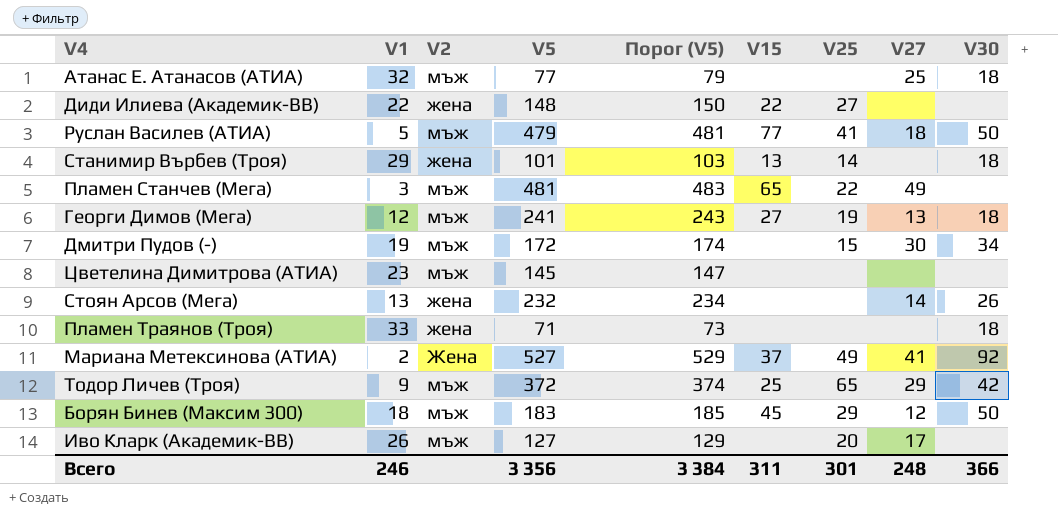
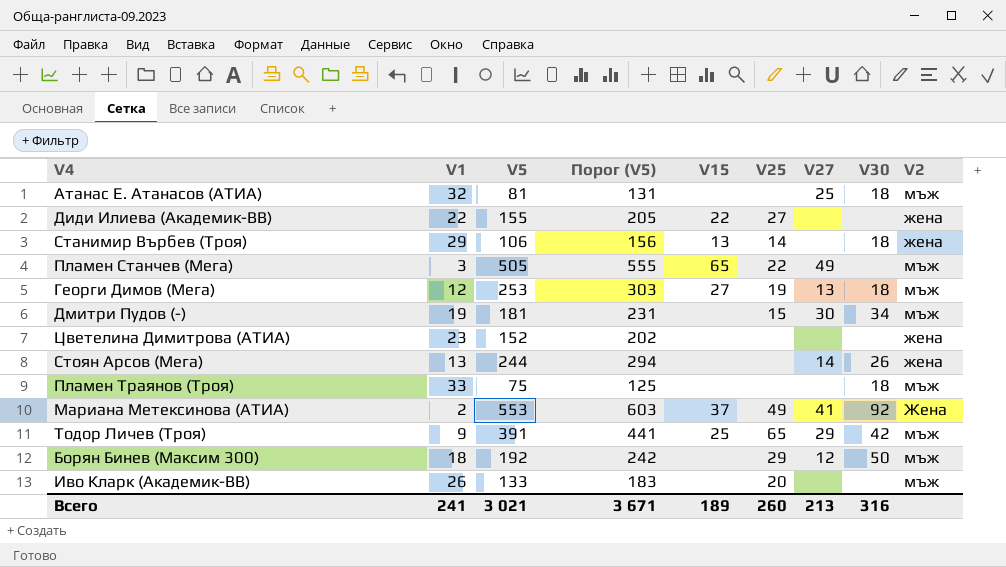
column Порог (V5) | formula: [V5] + 2 -> [V5] + 50
column V2 | position: 3 -> 9
row Руслан Василев (АТИА): 5 | мъж | 479 | 481 | 77 | 41 | 18 | 50 -> none
Атанас Е. Атанасов (АТИА) | V5: 77 -> 81
Диди Илиева (Академик-ВВ) | V5: 148 -> 155
Станимир Върбев (Троя) | V5: 101 -> 106
Пламен Станчев (Мега) | V5: 481 -> 505
Георги Димов (Мега) | V5: 241 -> 253
Дмитри Пудов (-) | V5: 172 -> 181
Цветелина Димитрова (АТИА) | V5: 145 -> 152
Цветелина Димитрова (АТИА) | V2: мъж -> жена
Стоян Арсов (Мега) | V5: 232 -> 244
Пламен Траянов (Троя) | V5: 71 -> 75
Пламен Траянов (Троя) | V2: жена -> мъж
Мариана Метексинова (АТИА) | V5: 527 -> 553
Тодор Личев (Троя) | V5: 372 -> 391
Борян Бинев (Максим 300) | V5: 183 -> 192
Борян Бинев (Максим 300) | V15: 45 -> none
Иво Кларк (Академик-ВВ) | V5: 127 -> 133
Иво Кларк (Академик-ВВ) | V27: 17 -> none
Всего | V1: 246 -> 241
Всего | V5: 3 356 -> 3 021
Всего | Порог (V5): 3 384 -> 3 671
Всего | V15: 311 -> 189
Всего | V25: 301 -> 260
Всего | V27: 248 -> 213
Всего | V30: 366 -> 316

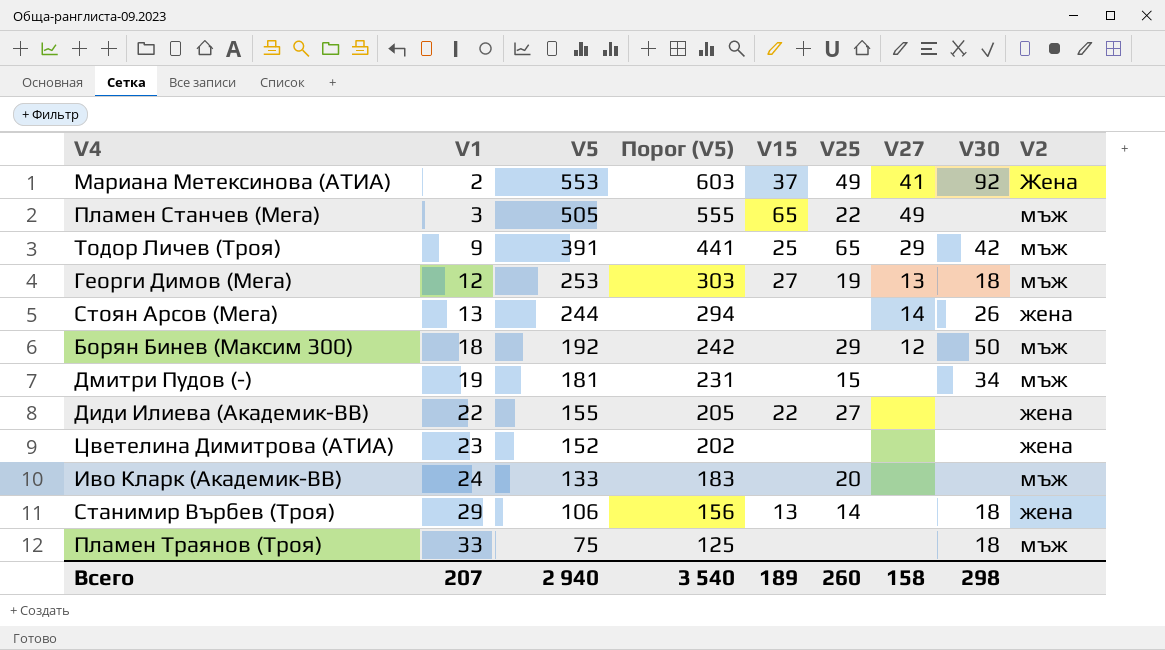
row order: none -> V1 ascending
row Атанас Е. Атанасов (АТИА): 32 | 81 | 131 | none | none | 25 | 18 | мъж -> none
Дмитри Пудов (-) | V27: 30 -> none
Иво Кларк (Академик-ВВ) | V1: 26 -> 24
Всего | V1: 241 -> 207
Всего | V5: 3 021 -> 2 940
Всего | Порог (V5): 3 671 -> 3 540
Всего | V27: 213 -> 158
Всего | V30: 316 -> 298

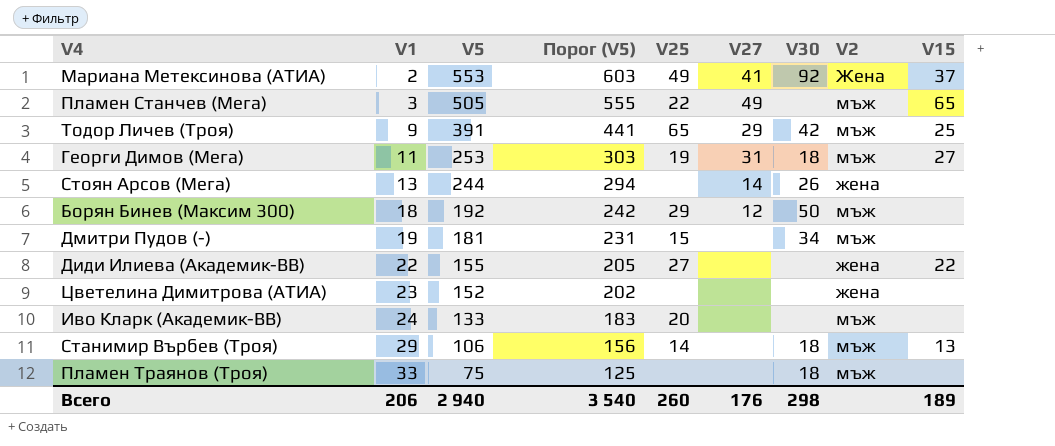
column V15 | position: 5 -> 9
Георги Димов (Мега) | V1: 12 -> 11
Георги Димов (Мега) | V27: 13 -> 31
Станимир Върбев (Троя) | V2: жена -> мъж
Всего | V1: 207 -> 206
Всего | V27: 158 -> 176

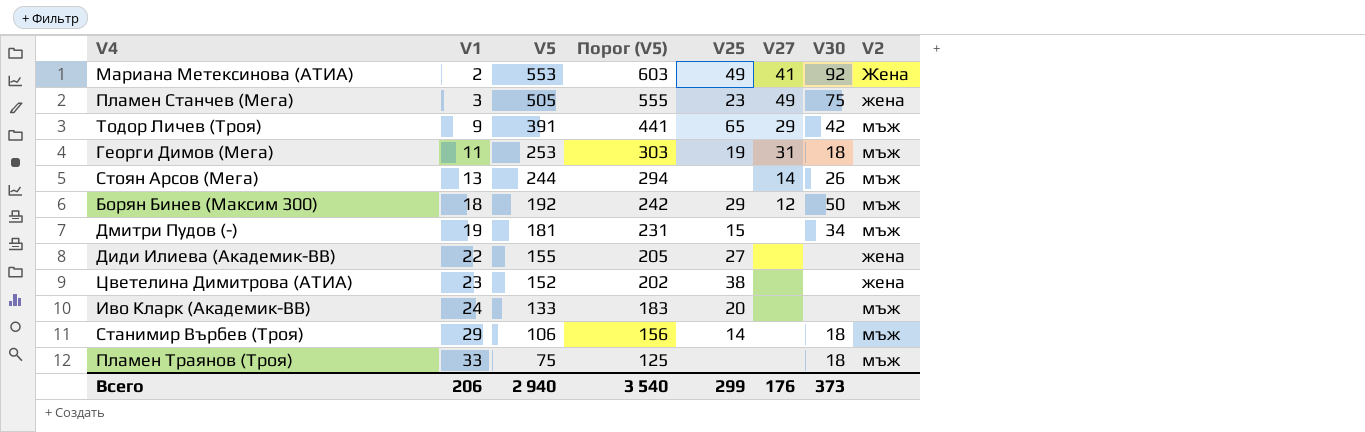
column V15 | position: 9 -> none
Пламен Станчев (Мега) | V25: 22 -> 23
Пламен Станчев (Мега) | V30: none -> 75
Пламен Станчев (Мега) | V2: мъж -> жена
Стоян Арсов (Мега) | V2: жена -> мъж
Цветелина Димитрова (АТИА) | V25: none -> 38
Всего | V25: 260 -> 299
Всего | V30: 298 -> 373

